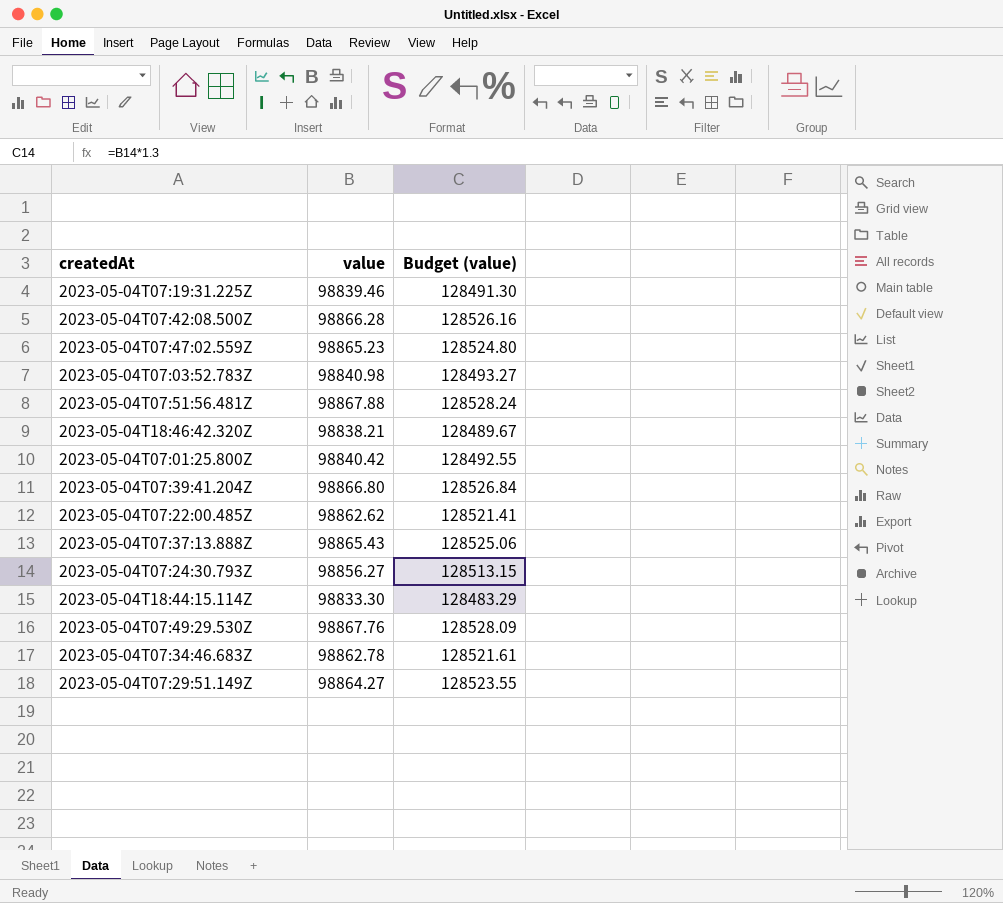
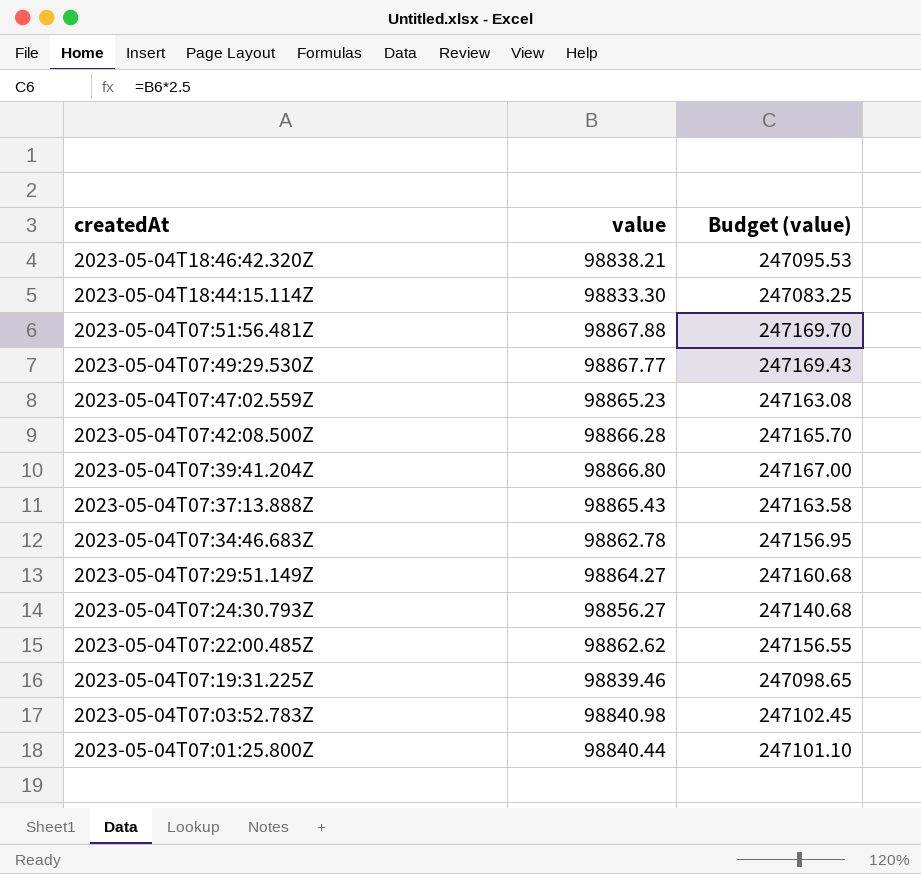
row order: none -> createdAt descending
column Budget (value) | formula: [value] * 1.3 -> [value] * 2.5
2023-05-04T07:49:29.530Z | value: 98867.76 -> 98867.77
2023-05-04T07:01:25.800Z | value: 98840.42 -> 98840.44

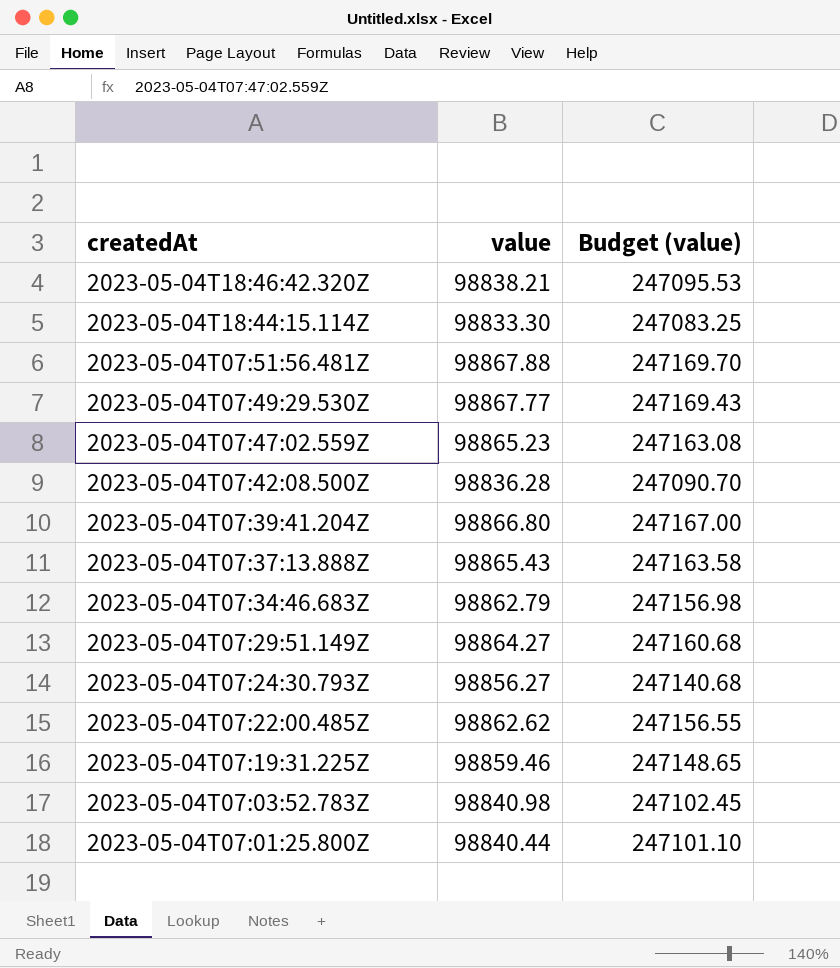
2023-05-04T07:42:08.500Z | value: 98866.28 -> 98836.28
2023-05-04T07:42:08.500Z | Budget (value): 247165.70 -> 247090.70
2023-05-04T07:34:46.683Z | value: 98862.78 -> 98862.79
2023-05-04T07:34:46.683Z | Budget (value): 247156.95 -> 247156.98
2023-05-04T07:19:31.225Z | value: 98839.46 -> 98859.46
2023-05-04T07:19:31.225Z | Budget (value): 247098.65 -> 247148.65

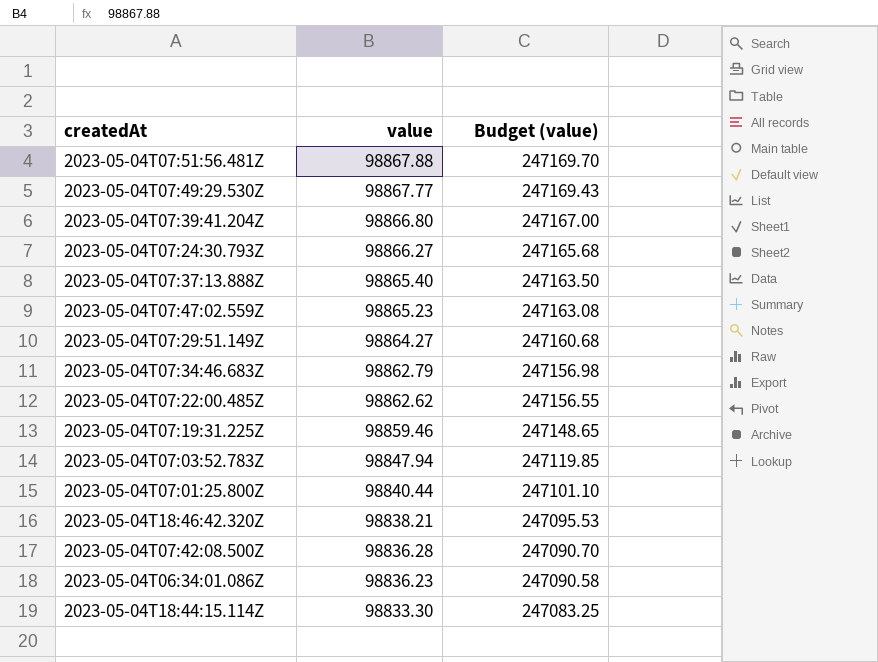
row order: createdAt descending -> value descending
2023-05-04T07:24:30.793Z | value: 98856.27 -> 98866.27
2023-05-04T07:24:30.793Z | Budget (value): 247140.68 -> 247165.68
2023-05-04T07:37:13.888Z | value: 98865.43 -> 98865.40
2023-05-04T07:37:13.888Z | Budget (value): 247163.58 -> 247163.50
2023-05-04T07:03:52.783Z | value: 98840.98 -> 98847.94
2023-05-04T07:03:52.783Z | Budget (value): 247102.45 -> 247119.85
row 2023-05-04T06:34:01.086Z: none -> 98836.23 | 247090.58

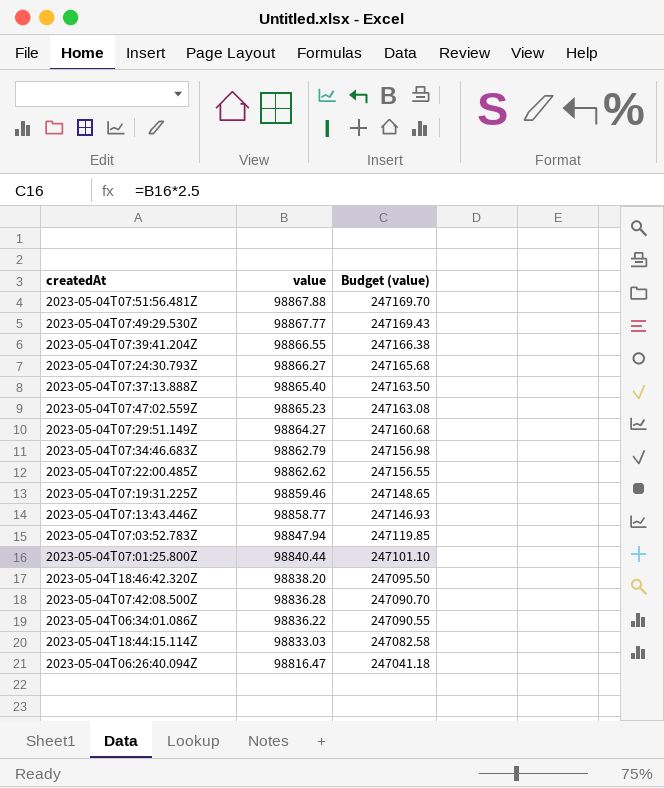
2023-05-04T07:39:41.204Z | value: 98866.80 -> 98866.55
2023-05-04T07:39:41.204Z | Budget (value): 247167.00 -> 247166.38
row 2023-05-04T07:13:43.446Z: none -> 98858.77 | 247146.93
2023-05-04T18:46:42.320Z | value: 98838.21 -> 98838.20
2023-05-04T18:46:42.320Z | Budget (value): 247095.53 -> 247095.50
2023-05-04T06:34:01.086Z | value: 98836.23 -> 98836.22
2023-05-04T06:34:01.086Z | Budget (value): 247090.58 -> 247090.55
2023-05-04T18:44:15.114Z | value: 98833.30 -> 98833.03
2023-05-04T18:44:15.114Z | Budget (value): 247083.25 -> 247082.58
row 2023-05-04T06:26:40.094Z: none -> 98816.47 | 247041.18

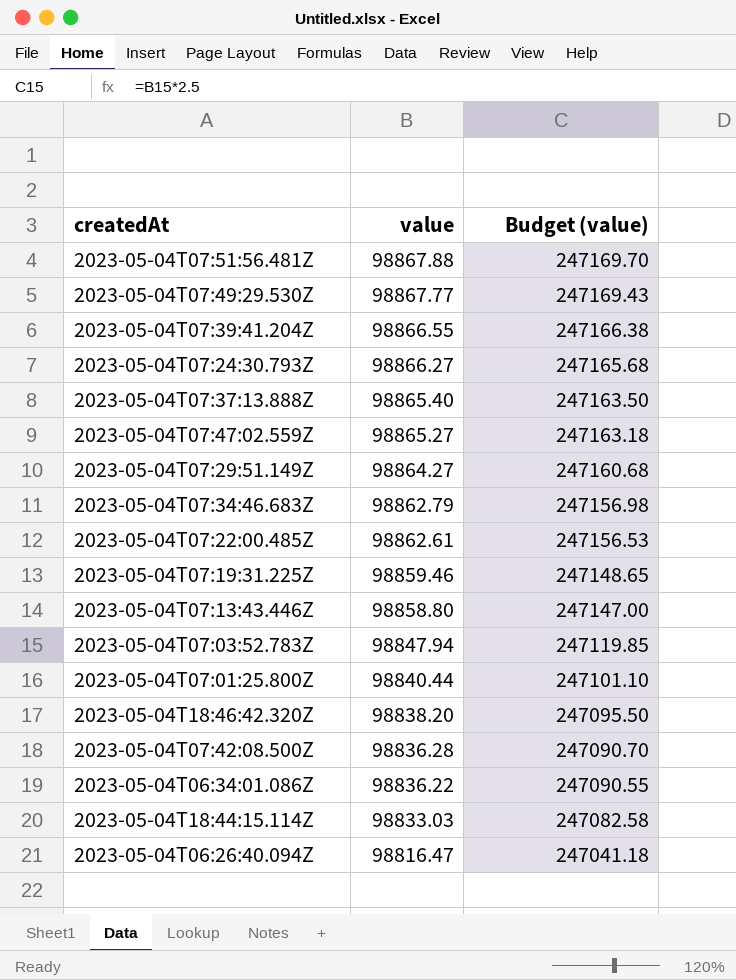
2023-05-04T07:47:02.559Z | value: 98865.23 -> 98865.27
2023-05-04T07:47:02.559Z | Budget (value): 247163.08 -> 247163.18
2023-05-04T07:22:00.485Z | value: 98862.62 -> 98862.61
2023-05-04T07:22:00.485Z | Budget (value): 247156.55 -> 247156.53
2023-05-04T07:13:43.446Z | value: 98858.77 -> 98858.80
2023-05-04T07:13:43.446Z | Budget (value): 247146.93 -> 247147.00

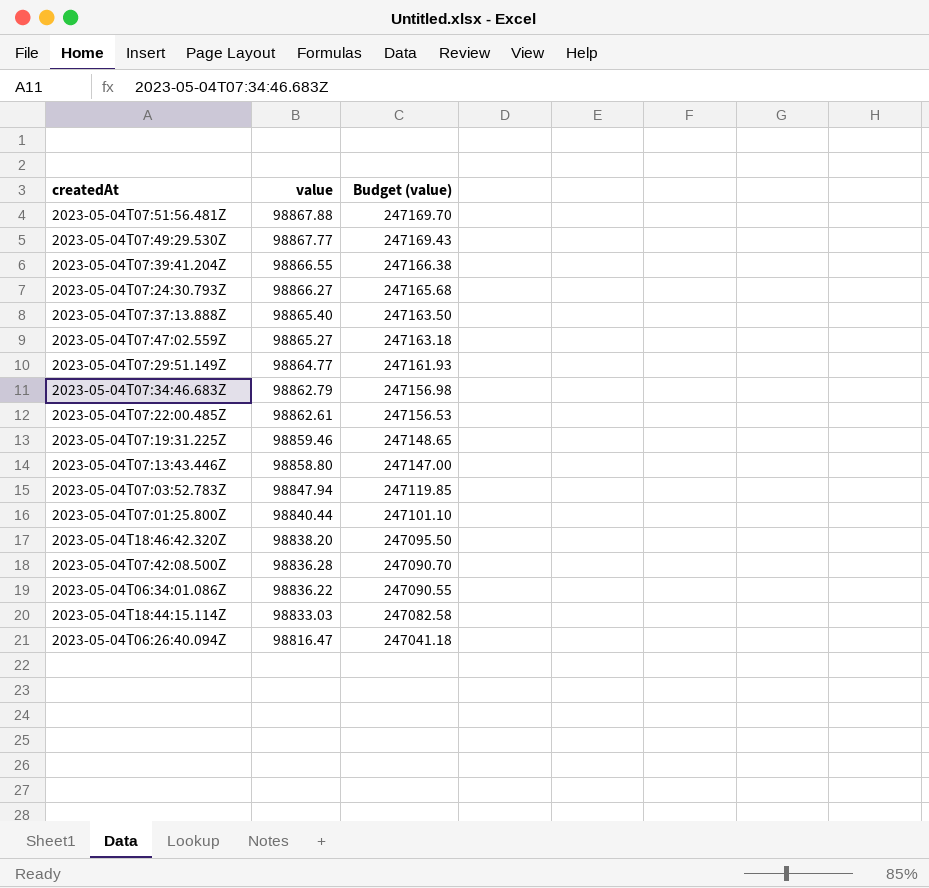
2023-05-04T07:29:51.149Z | value: 98864.27 -> 98864.77
2023-05-04T07:29:51.149Z | Budget (value): 247160.68 -> 247161.93

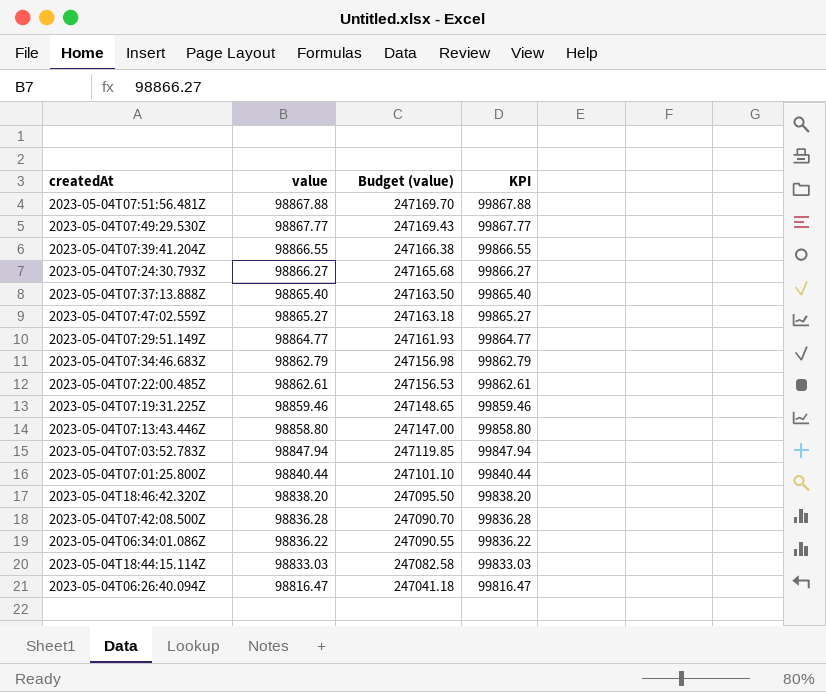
column KPI | formula: none -> [value] + 1000

